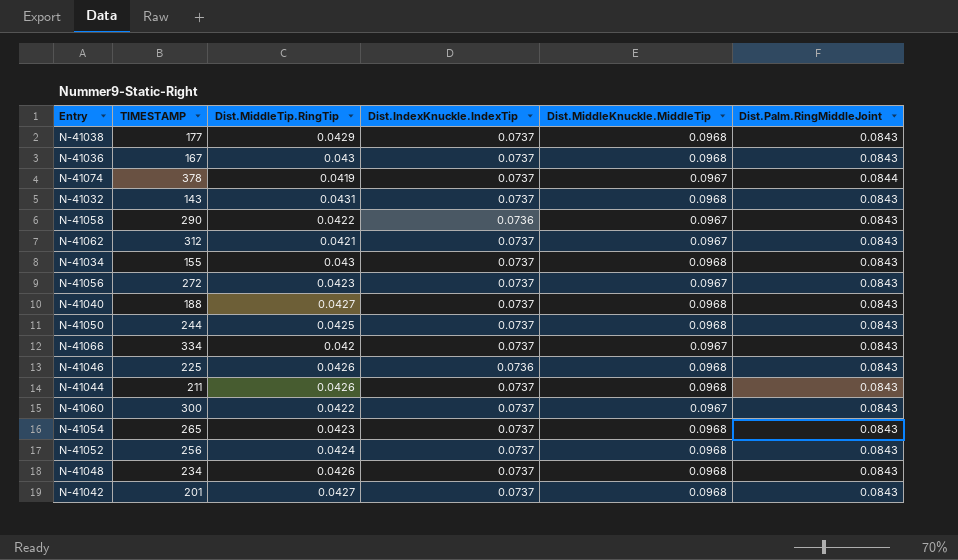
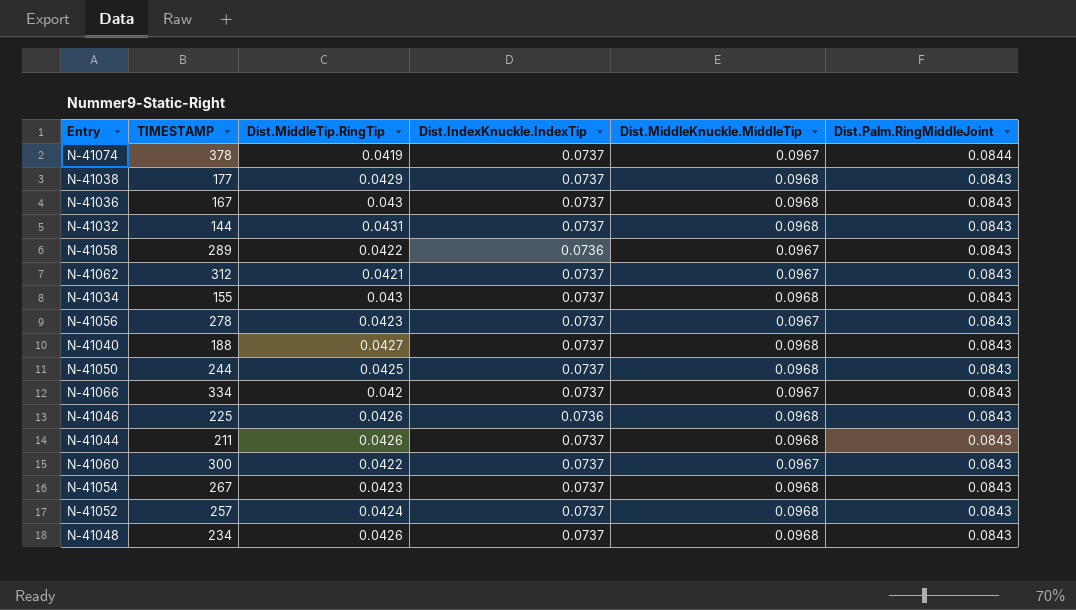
row order: none -> Dist.Palm.RingMiddleJoint descending
row N-41042: 201 | 0.0427 | 0.0737 | 0.0968 | 0.0843 -> none
N-41032 | TIMESTAMP: 143 -> 144
N-41058 | TIMESTAMP: 290 -> 289
N-41056 | TIMESTAMP: 272 -> 278
N-41054 | TIMESTAMP: 265 -> 267
N-41052 | TIMESTAMP: 256 -> 257

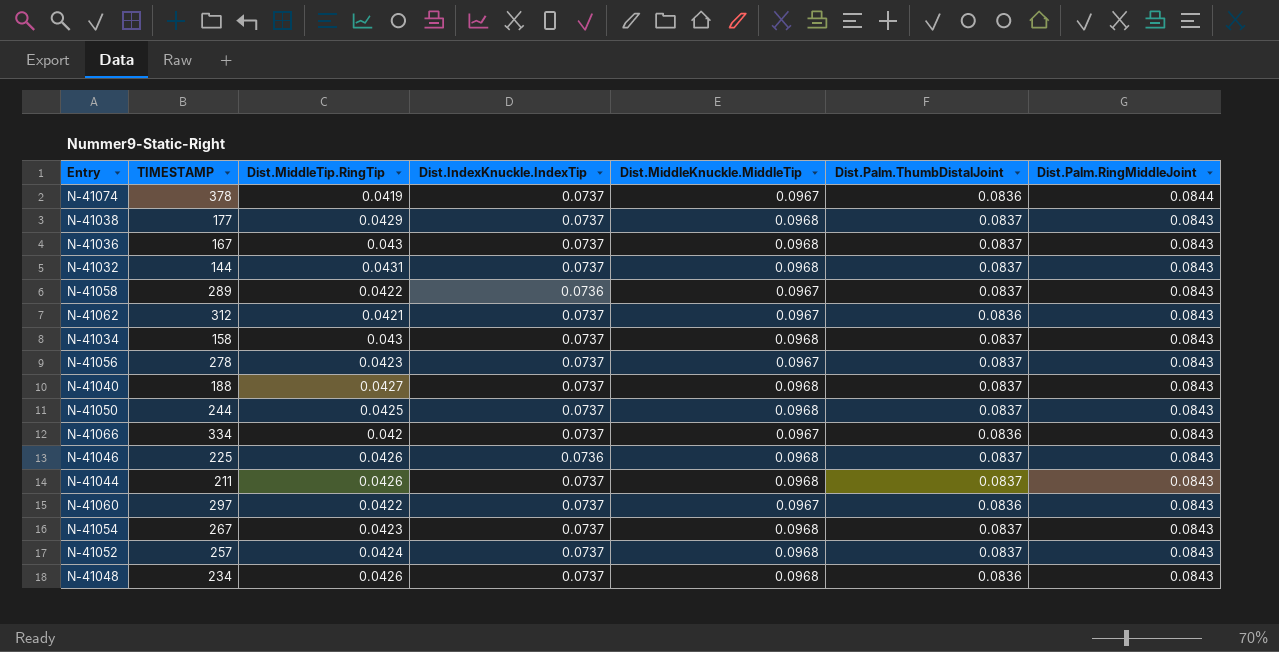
column Dist.Palm.ThumbDistalJoint | position: none -> 6
N-41034 | TIMESTAMP: 155 -> 158
N-41060 | TIMESTAMP: 300 -> 297

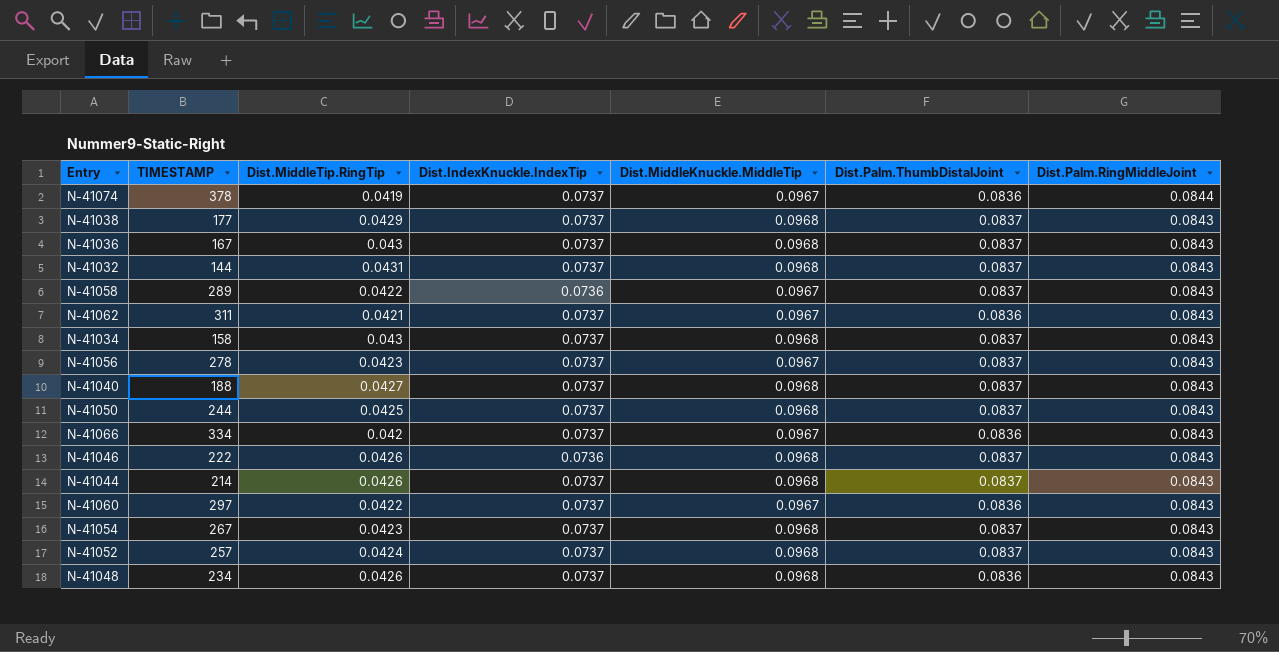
N-41062 | TIMESTAMP: 312 -> 311
N-41046 | TIMESTAMP: 225 -> 222
N-41044 | TIMESTAMP: 211 -> 214

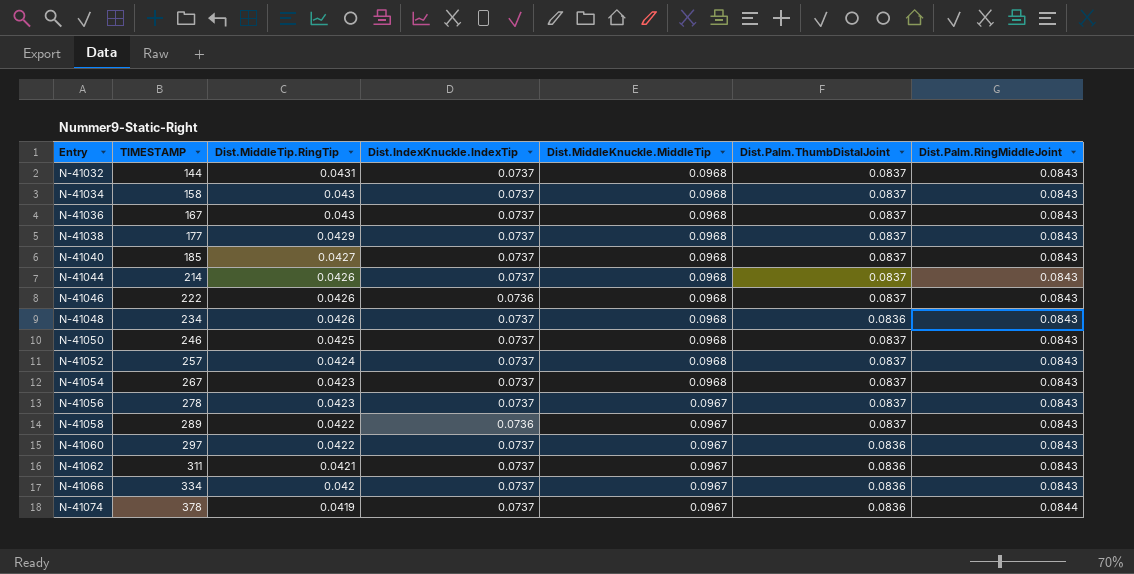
row order: Dist.Palm.RingMiddleJoint descending -> Entry ascending
N-41040 | TIMESTAMP: 188 -> 185
N-41050 | TIMESTAMP: 244 -> 246

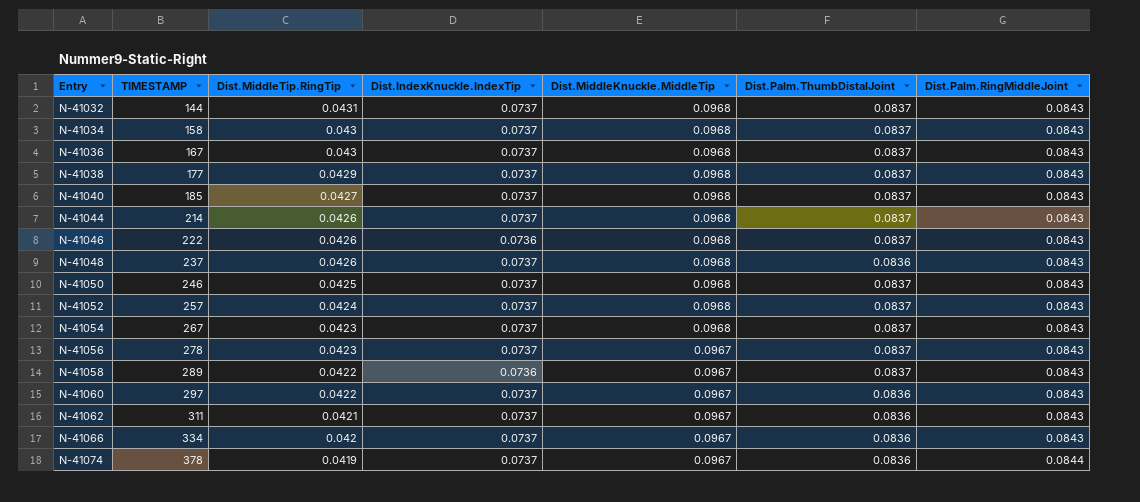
N-41048 | TIMESTAMP: 234 -> 237

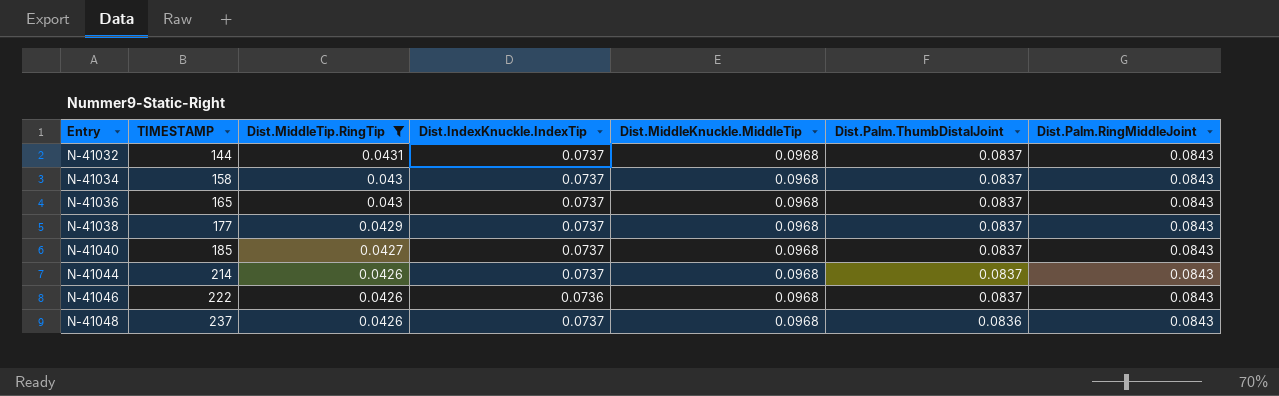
filter: none -> Dist.MiddleTip.RingTip >= 0.0426
N-41036 | TIMESTAMP: 167 -> 165

